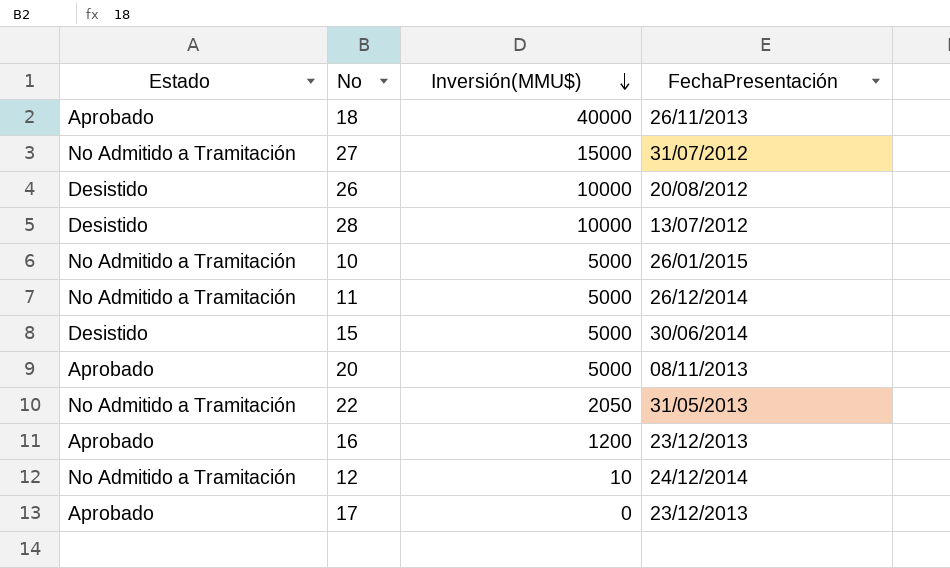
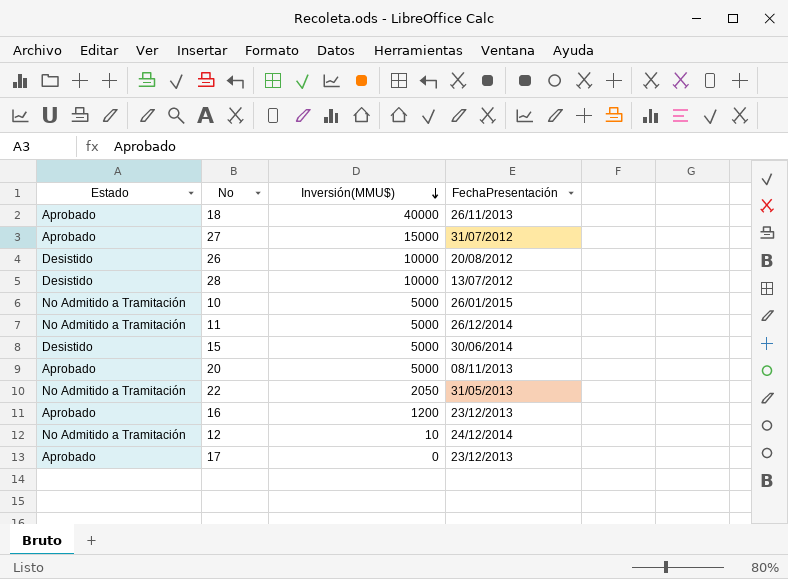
27 | Estado: No Admitido a Tramitación -> Aprobado

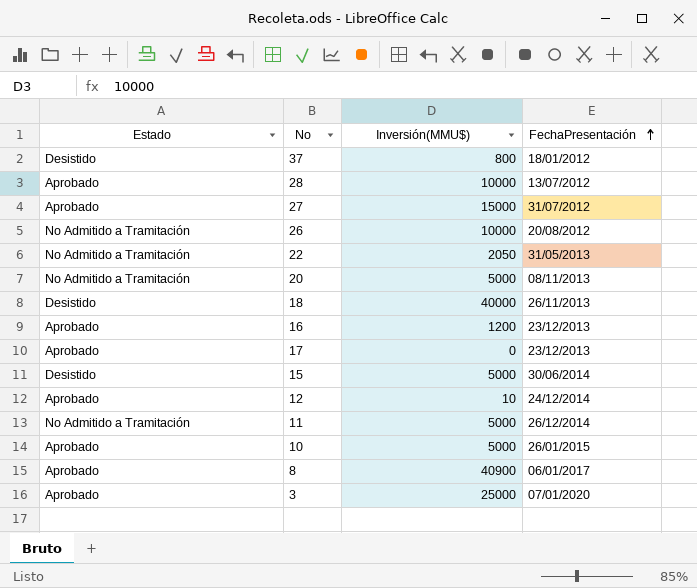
row order: Inversión(MMU$) descending -> FechaPresentación ascending
row 37: none -> Desistido | 800 | 18/01/2012
28 | Estado: Desistido -> Aprobado
26 | Estado: Desistido -> No Admitido a Tramitación
20 | Estado: Aprobado -> No Admitido a Tramitación
18 | Estado: Aprobado -> Desistido
12 | Estado: No Admitido a Tramitación -> Aprobado
10 | Estado: No Admitido a Tramitación -> Aprobado
row 8: none -> Aprobado | 40900 | 06/01/2017
row 3: none -> Aprobado | 25000 | 07/01/2020

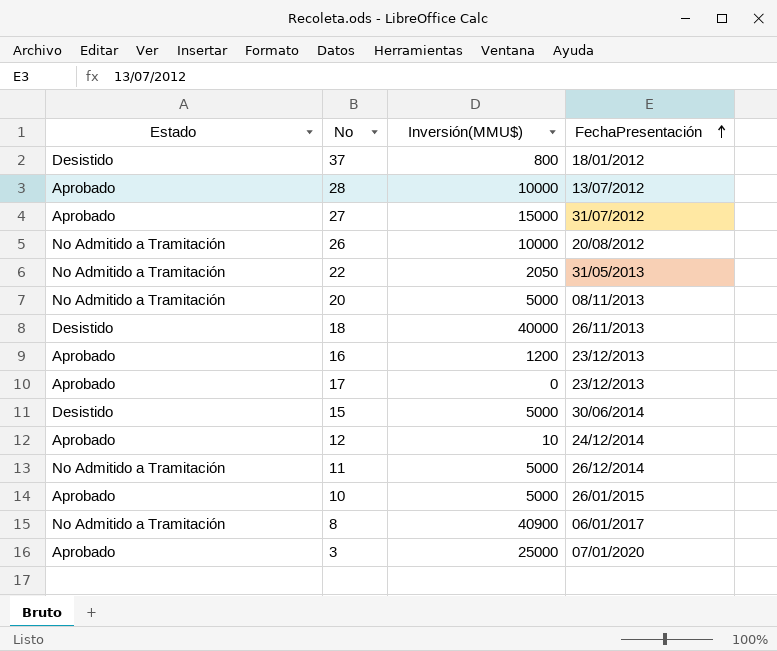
8 | Estado: Aprobado -> No Admitido a Tramitación

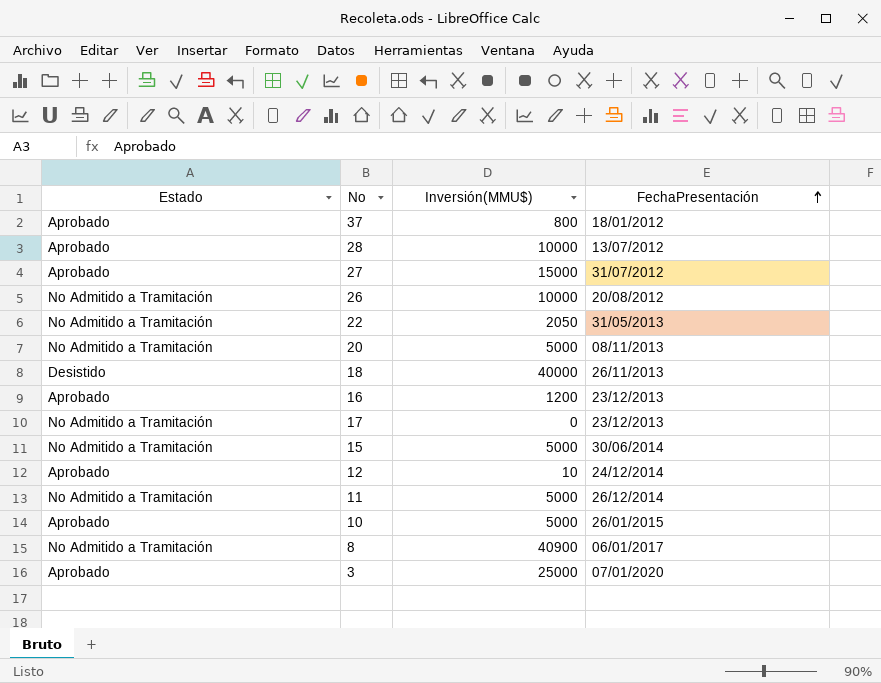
37 | Estado: Desistido -> Aprobado
17 | Estado: Aprobado -> No Admitido a Tramitación
15 | Estado: Desistido -> No Admitido a Tramitación

